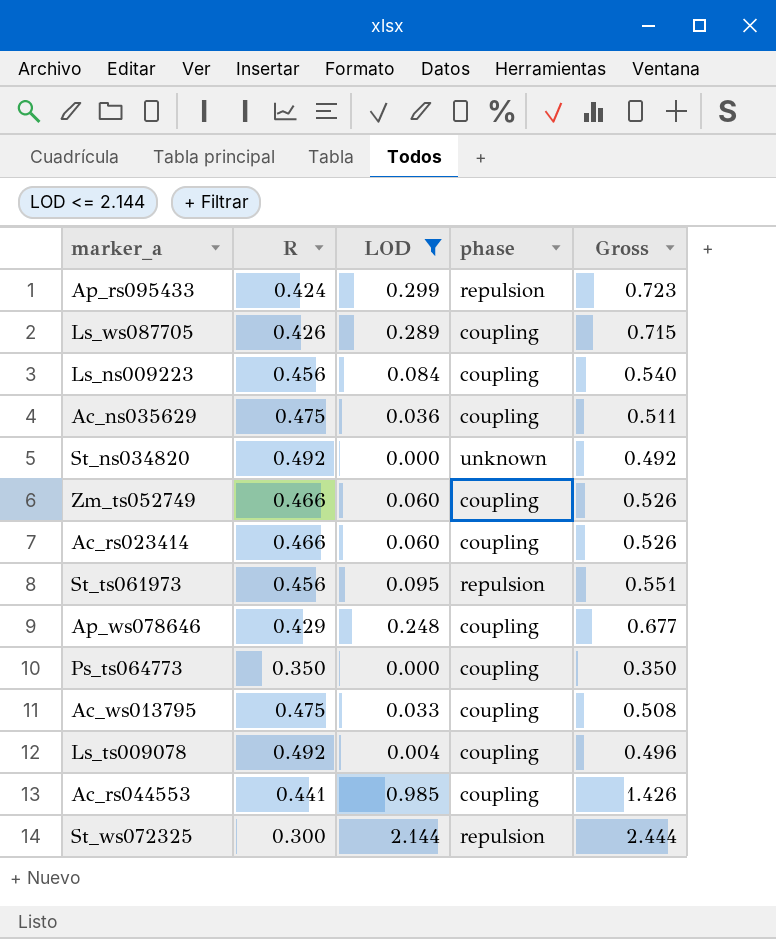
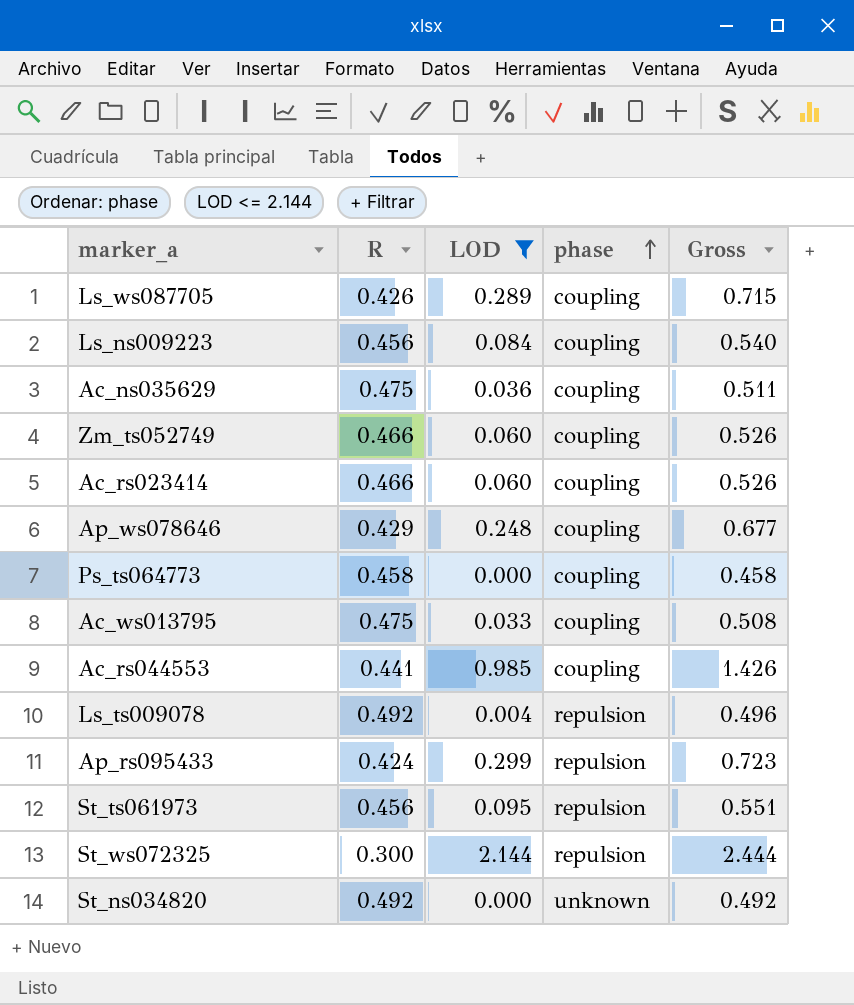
row order: none -> phase ascending
Ps_ts064773 | R: 0.350 -> 0.458
Ps_ts064773 | Gross: 0.350 -> 0.458
Ls_ts009078 | phase: coupling -> repulsion

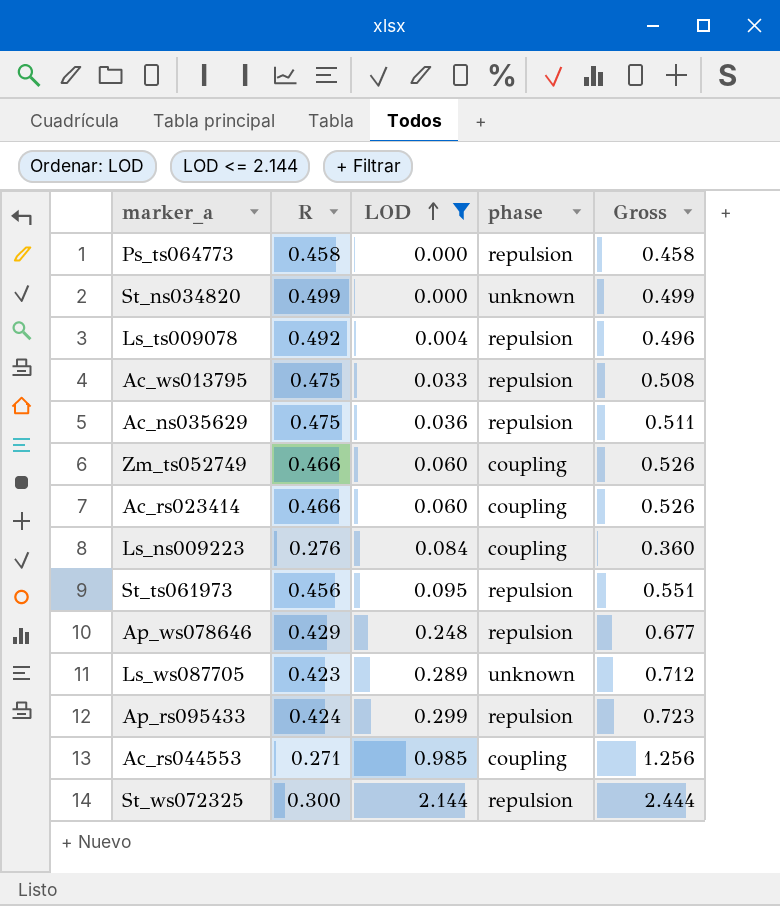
row order: phase ascending -> LOD ascending
Ps_ts064773 | phase: coupling -> repulsion
St_ns034820 | R: 0.492 -> 0.499
St_ns034820 | Gross: 0.492 -> 0.499
Ac_ws013795 | phase: coupling -> repulsion
Ac_ns035629 | phase: coupling -> repulsion
Ls_ns009223 | R: 0.456 -> 0.276
Ls_ns009223 | Gross: 0.540 -> 0.360
Ap_ws078646 | phase: coupling -> repulsion
Ls_ws087705 | R: 0.426 -> 0.423
Ls_ws087705 | phase: coupling -> unknown
Ls_ws087705 | Gross: 0.715 -> 0.712
Ac_rs044553 | R: 0.441 -> 0.271
Ac_rs044553 | Gross: 1.426 -> 1.256

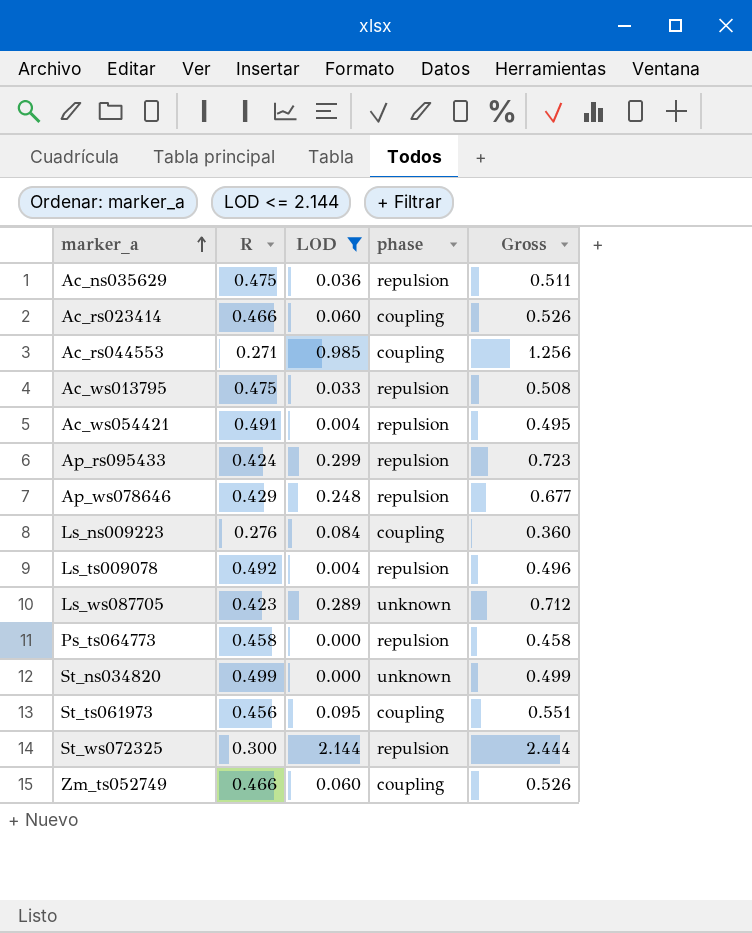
row order: LOD ascending -> marker_a ascending
row Ac_ws054421: none -> 0.491 | 0.004 | repulsion | 0.495
St_ts061973 | phase: repulsion -> coupling

